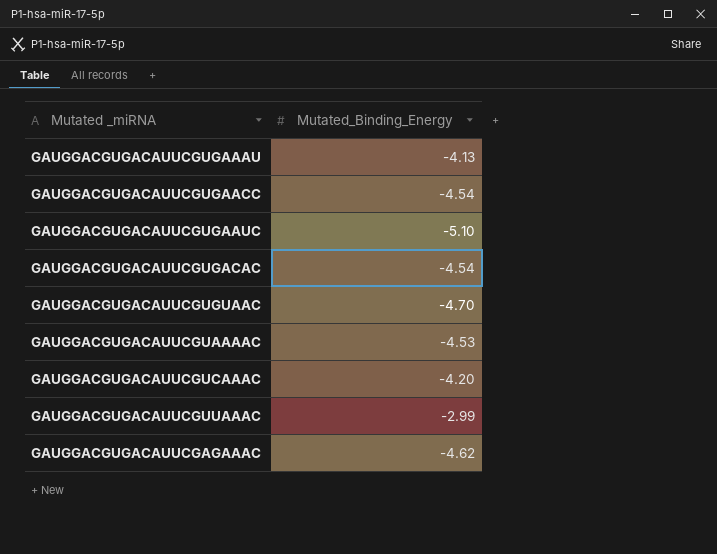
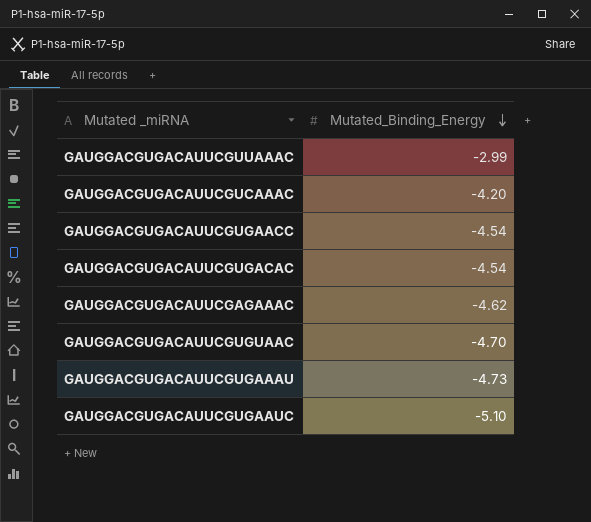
row order: none -> Mutated_Binding_Energy descending
row GAUGGACGUGACAUUCGUAAAAC: -4.53 -> none
GAUGGACGUGACAUUCGUGAAAU | Mutated_Binding_Energy: -4.13 -> -4.73

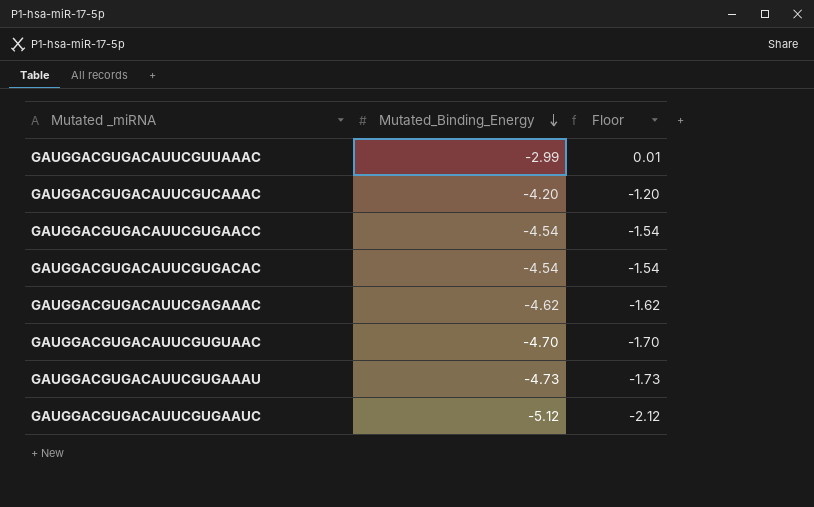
column Floor | formula: none -> [Mutated_Binding_Energy] + 3
GAUGGACGUGACAUUCGUGAAUC | Mutated_Binding_Energy: -5.10 -> -5.12

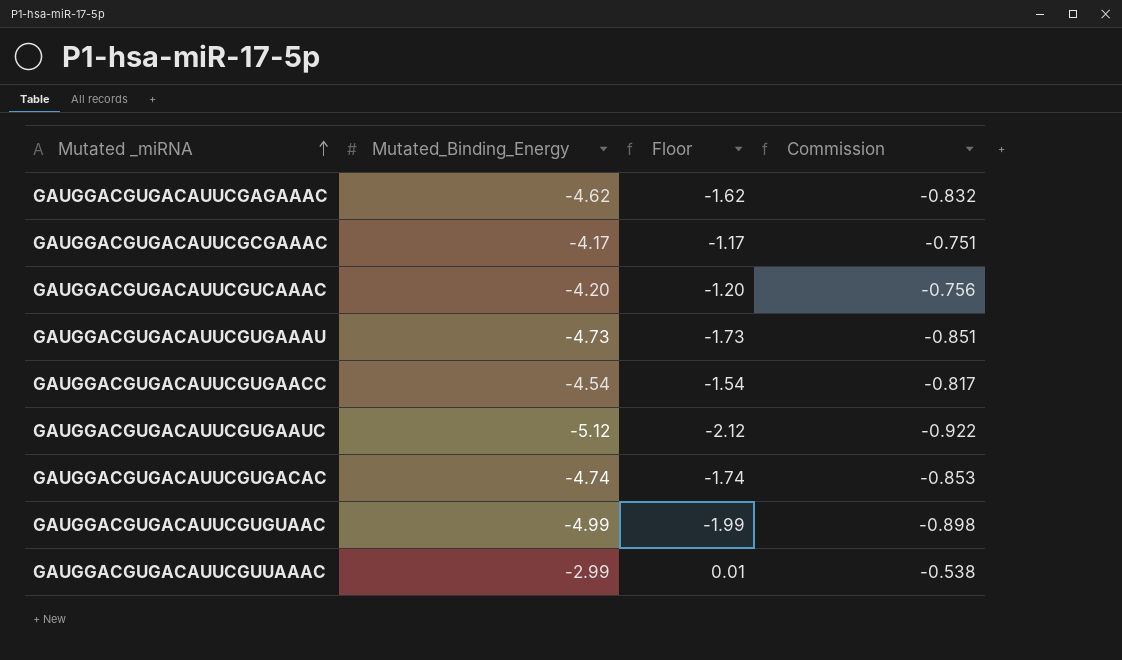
row order: Mutated_Binding_Energy descending -> Mutated _miRNA ascending
column Commission | formula: none -> [Mutated_Binding_Energy] * 0.18
row GAUGGACGUGACAUUCGCGAAAC: none -> -4.17 | -1.17 | -0.751
GAUGGACGUGACAUUCGUGACAC | Mutated_Binding_Energy: -4.54 -> -4.74
GAUGGACGUGACAUUCGUGACAC | Floor: -1.54 -> -1.74
GAUGGACGUGACAUUCGUGUAAC | Mutated_Binding_Energy: -4.70 -> -4.99
GAUGGACGUGACAUUCGUGUAAC | Floor: -1.70 -> -1.99

